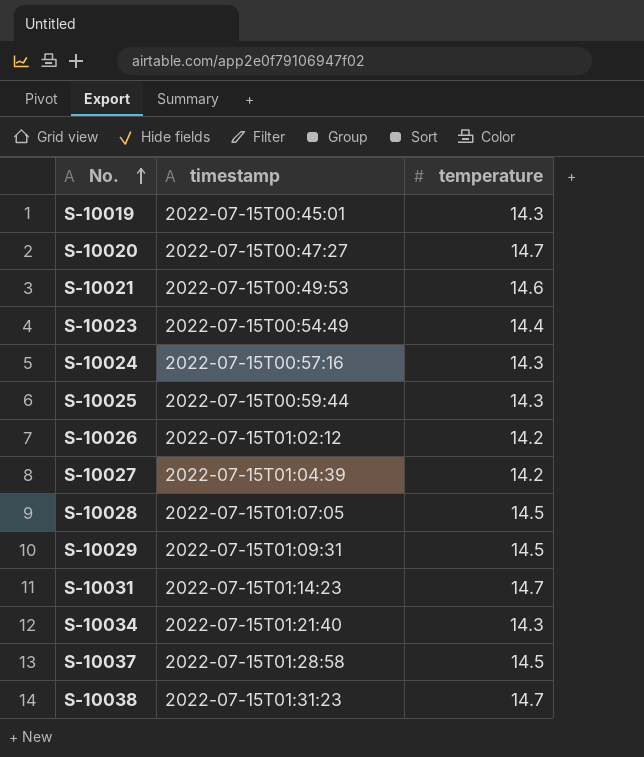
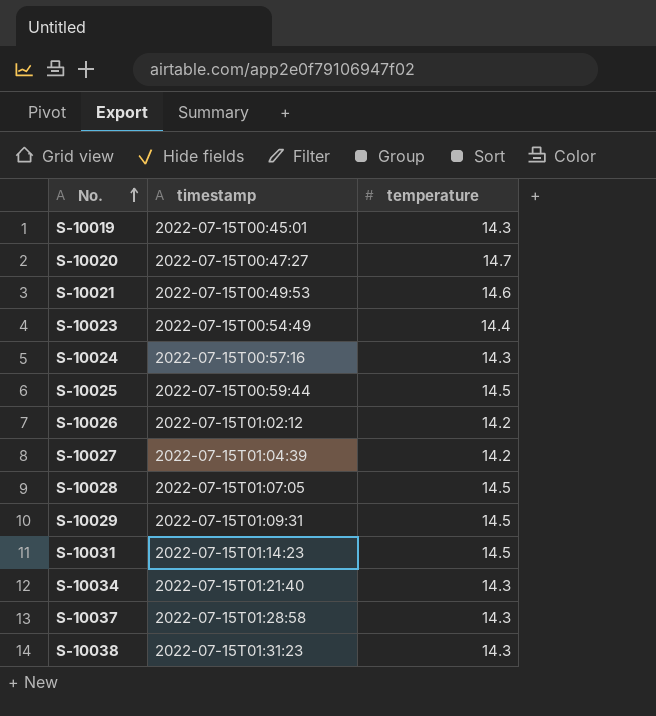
S-10025 | temperature: 14.3 -> 14.5
S-10031 | temperature: 14.7 -> 14.5
S-10037 | temperature: 14.5 -> 14.3
S-10038 | temperature: 14.7 -> 14.3

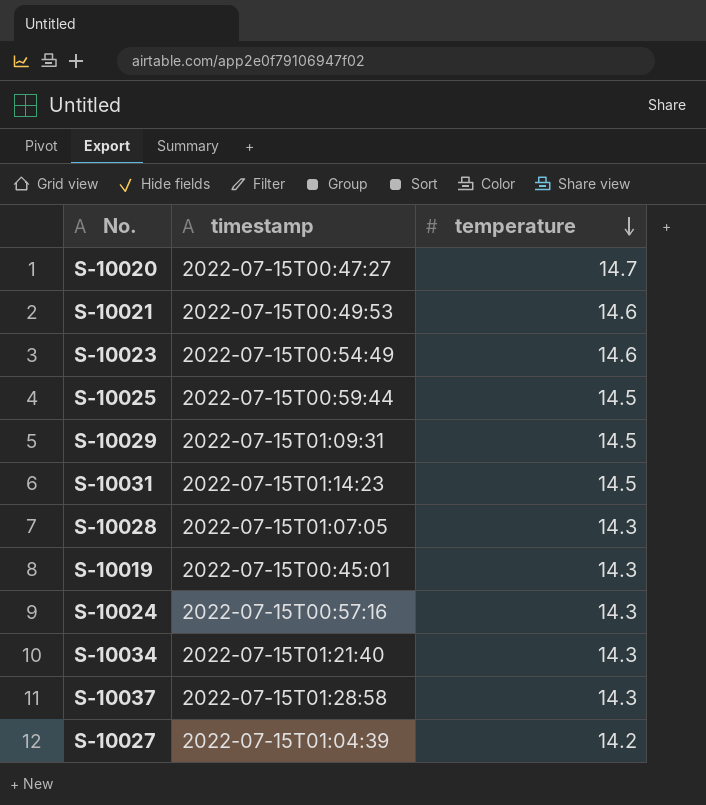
row order: No. ascending -> temperature descending
row S-10026: 2022-07-15T01:02:12 | 14.2 -> none
row S-10038: 2022-07-15T01:31:23 | 14.3 -> none
S-10023 | temperature: 14.4 -> 14.6
S-10028 | temperature: 14.5 -> 14.3

